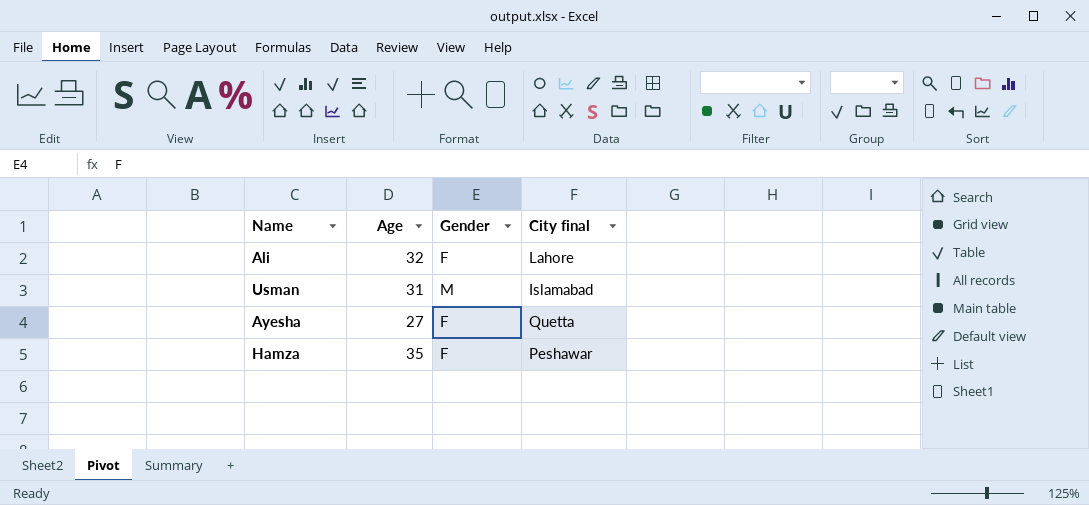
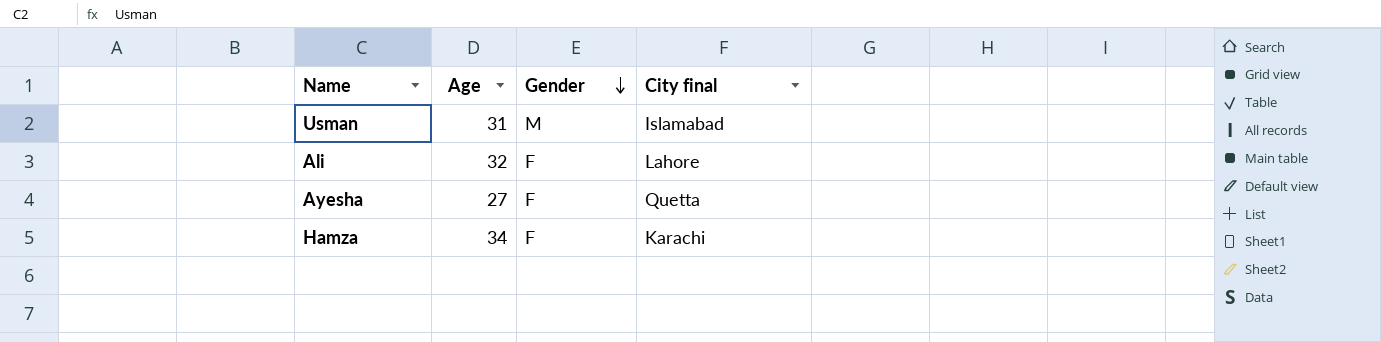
row order: none -> Gender descending
Hamza | Age: 35 -> 34
Hamza | City final: Peshawar -> Karachi

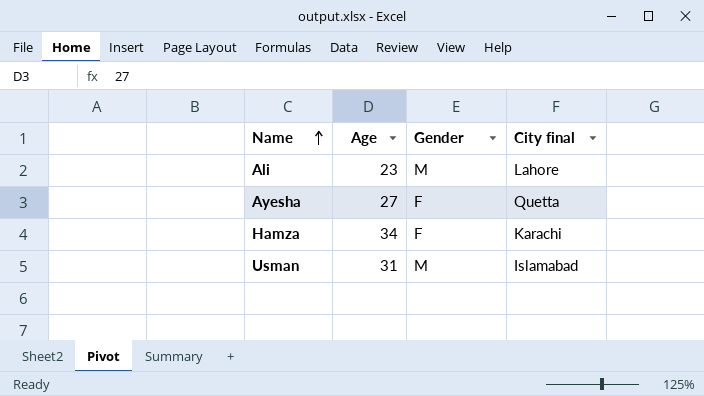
row order: Gender descending -> Name ascending
Ali | Age: 32 -> 23
Ali | Gender: F -> M

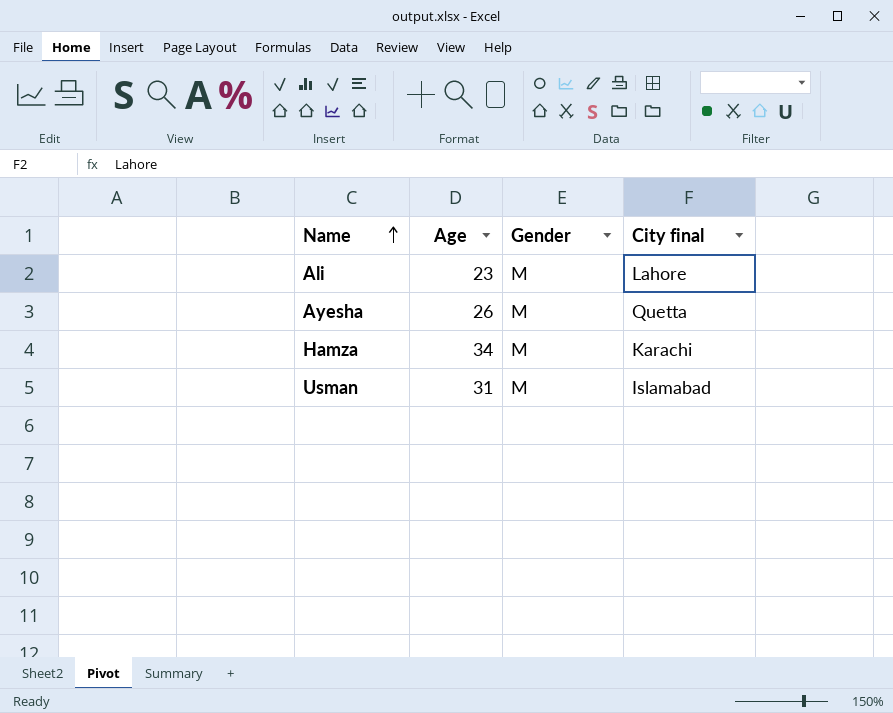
Ayesha | Age: 27 -> 26
Ayesha | Gender: F -> M
Hamza | Gender: F -> M

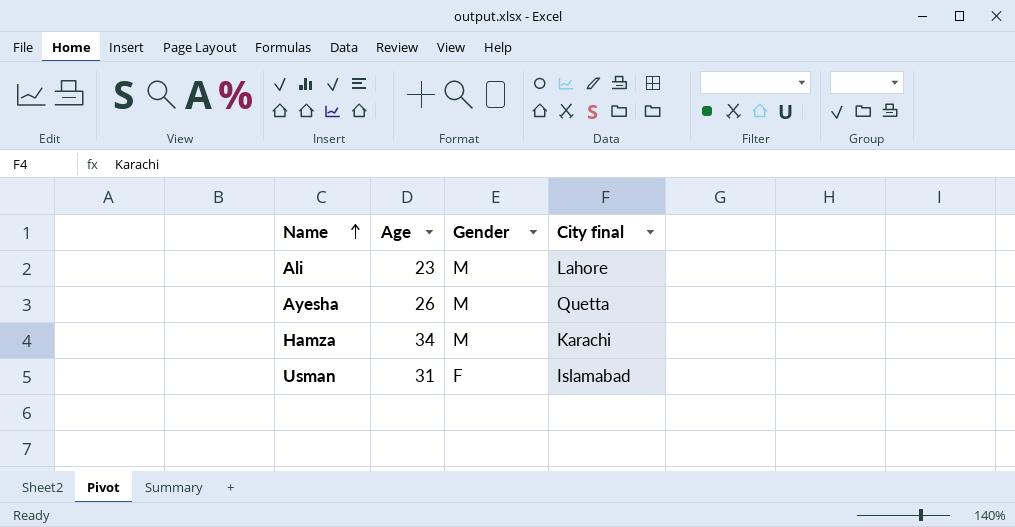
Usman | Gender: M -> F

